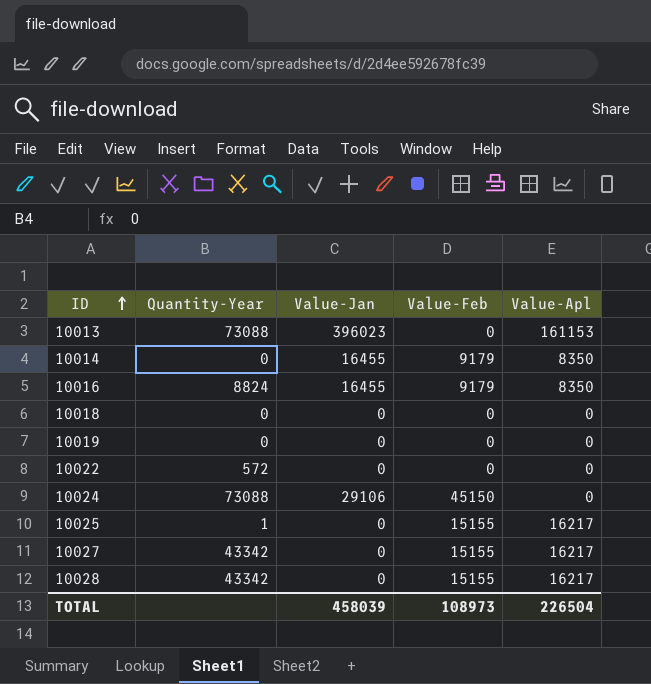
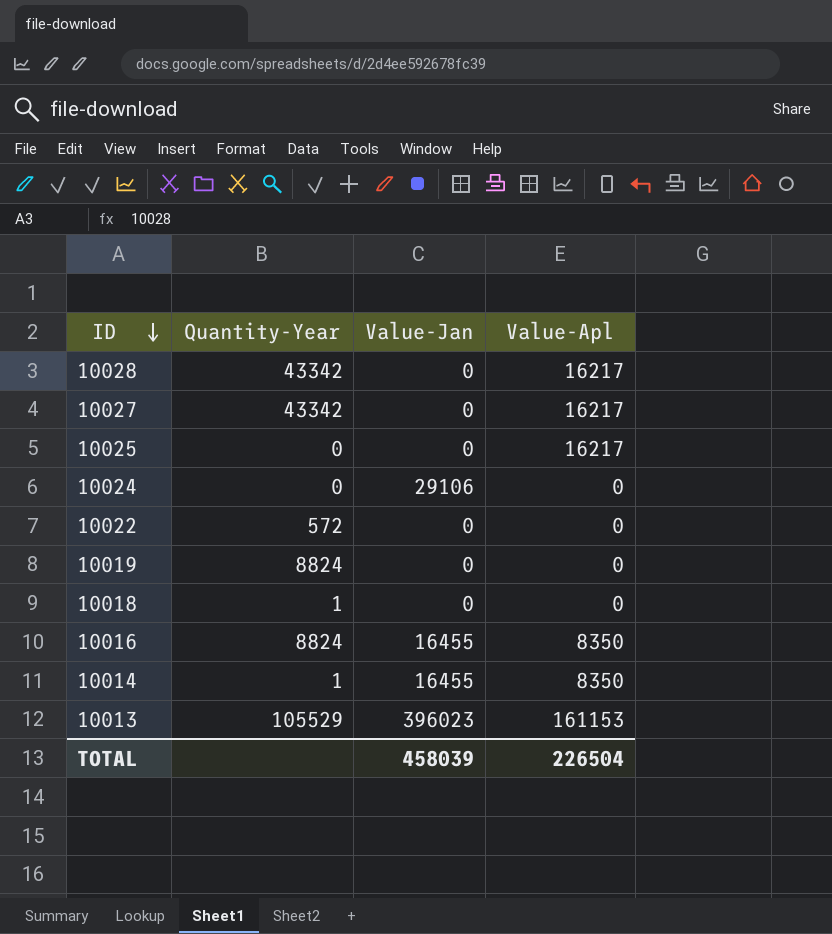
row order: ID ascending -> ID descending
column Value-Feb | position: 4 -> none
10025 | Quantity-Year: 1 -> 0
10024 | Quantity-Year: 73088 -> 0
10019 | Quantity-Year: 0 -> 8824
10018 | Quantity-Year: 0 -> 1
10014 | Quantity-Year: 0 -> 1
10013 | Quantity-Year: 73088 -> 105529

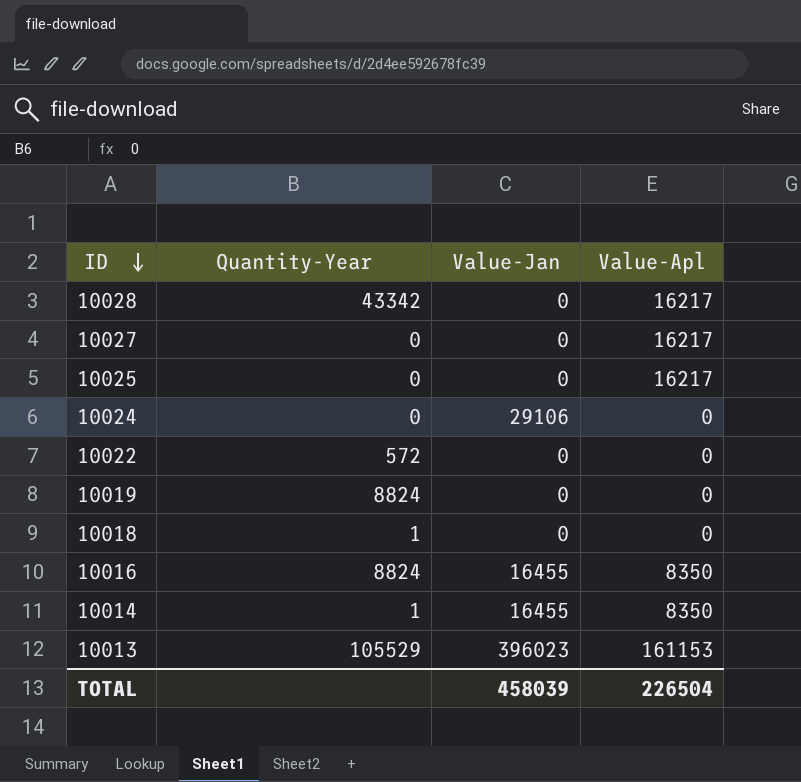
10027 | Quantity-Year: 43342 -> 0

